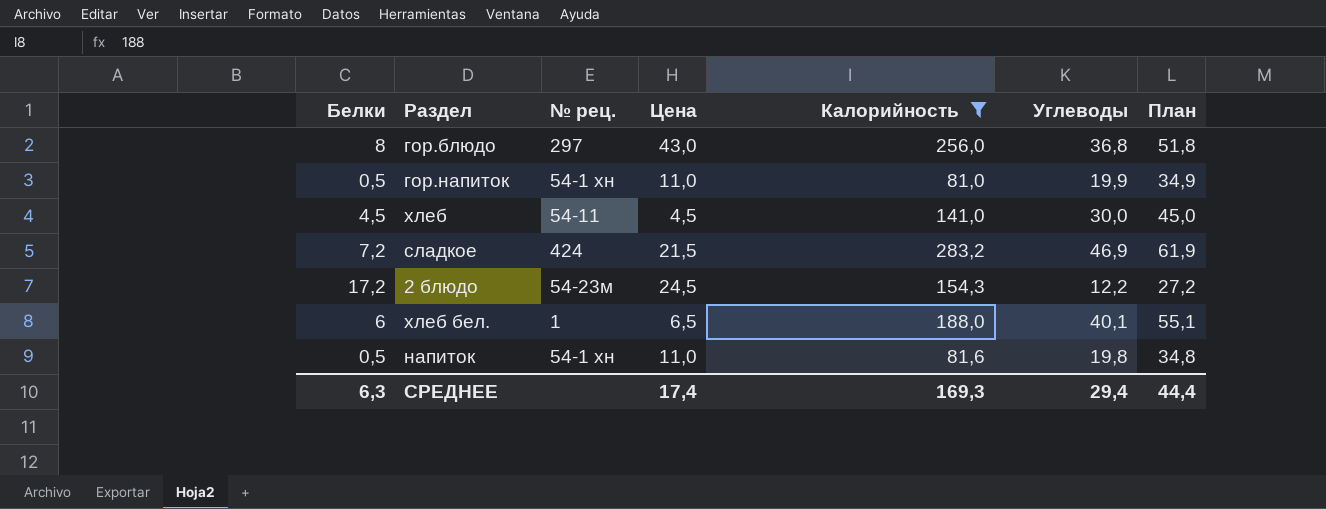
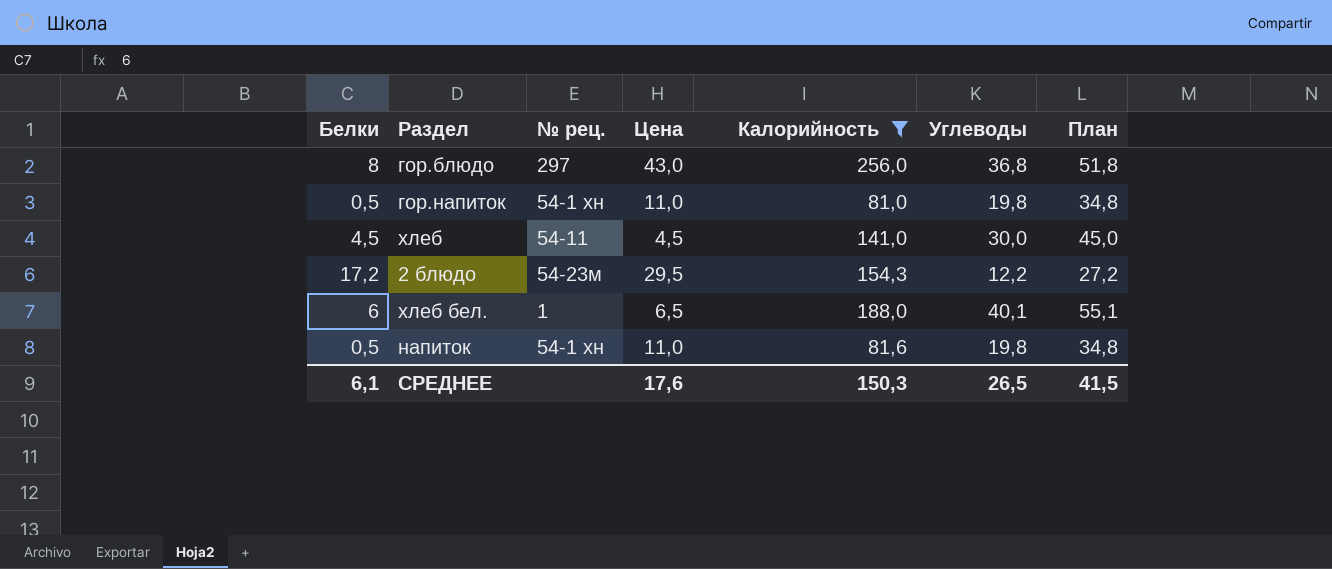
row сладкое: 7,2 | 424 | 21,5 | 283,2 | 46,9 | 61,9 -> none
гор.напиток | Углеводы: 19,9 -> 19,8
гор.напиток | План: 34,9 -> 34,8
2 блюдо | Цена: 24,5 -> 29,5
СРЕДНЕЕ | Белки: 6,3 -> 6,1
СРЕДНЕЕ | Цена: 17,4 -> 17,6
СРЕДНЕЕ | Калорийность: 169,3 -> 150,3
СРЕДНЕЕ | Углеводы: 29,4 -> 26,5
СРЕДНЕЕ | План: 44,4 -> 41,5

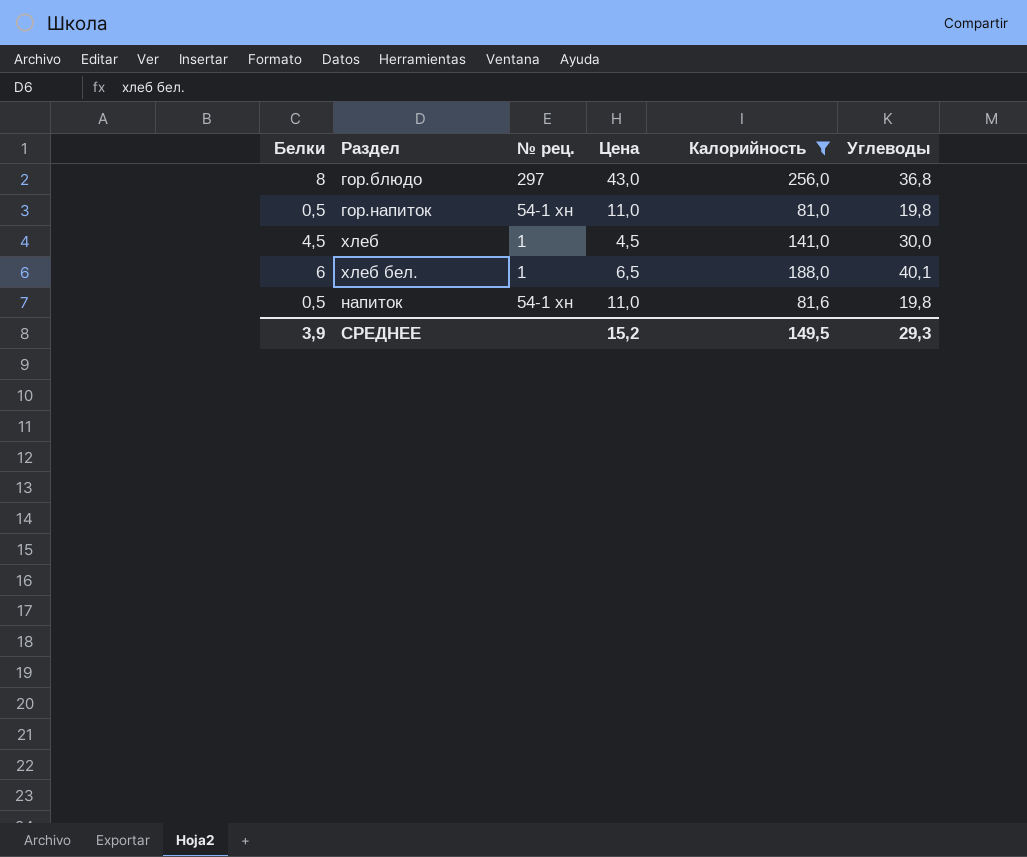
column План | formula: [Углеводы] + 15 -> none
row 2 блюдо: 17,2 | 54-23м | 29,5 | 154,3 | 12,2 | 27,2 -> none
хлеб | № рец.: 54-11 -> 1
СРЕДНЕЕ | Белки: 6,1 -> 3,9
СРЕДНЕЕ | Цена: 17,6 -> 15,2
СРЕДНЕЕ | Калорийность: 150,3 -> 149,5
СРЕДНЕЕ | Углеводы: 26,5 -> 29,3

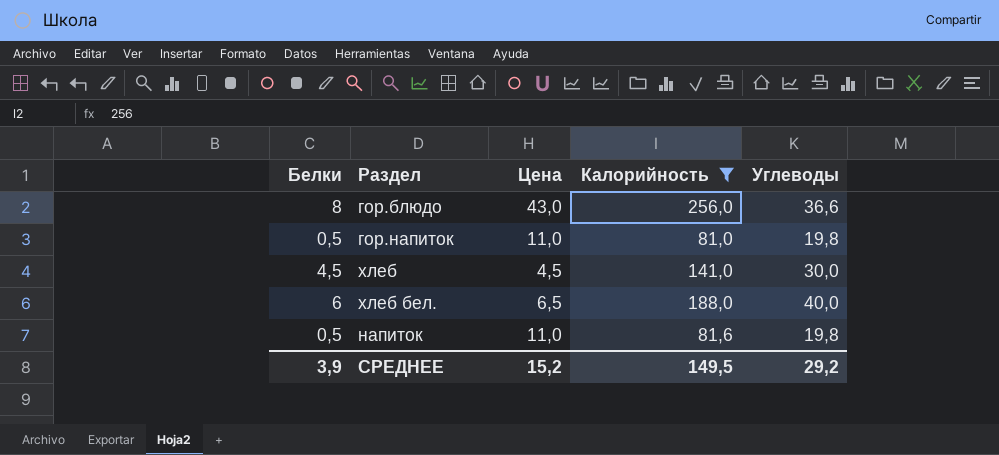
column № рец. | position: 3 -> none
гор.блюдо | Углеводы: 36,8 -> 36,6
хлеб бел. | Углеводы: 40,1 -> 40,0
СРЕДНЕЕ | Углеводы: 29,3 -> 29,2

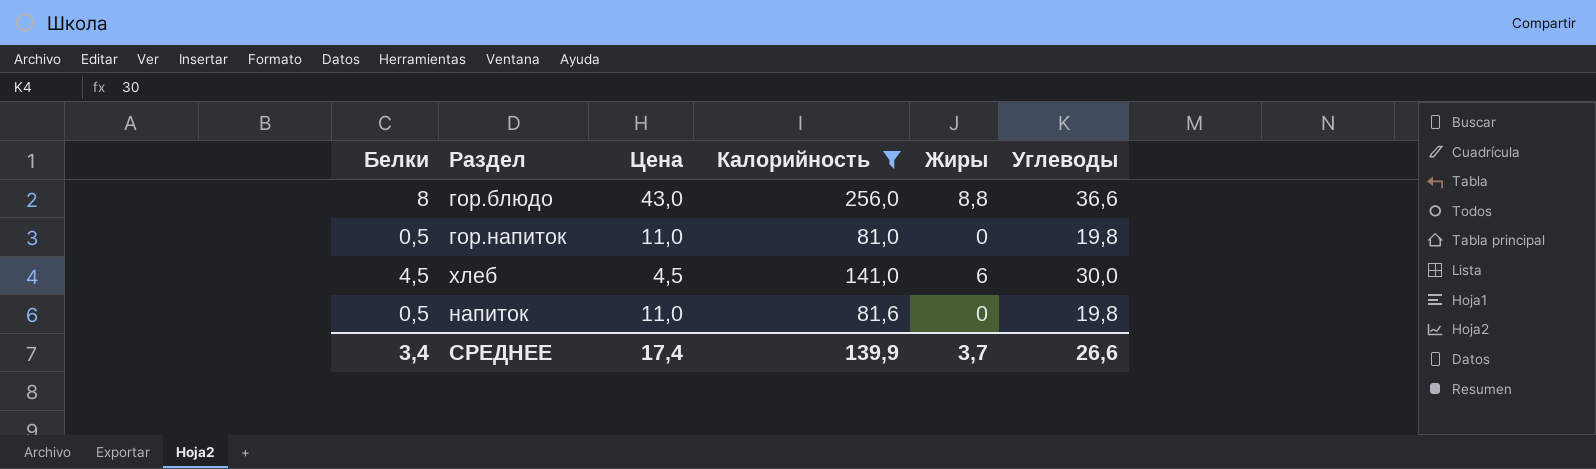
column Жиры | position: none -> 5
row хлеб бел.: 6 | 6,5 | 188,0 | 40,0 -> none
СРЕДНЕЕ | Белки: 3,9 -> 3,4
СРЕДНЕЕ | Цена: 15,2 -> 17,4
СРЕДНЕЕ | Калорийность: 149,5 -> 139,9
СРЕДНЕЕ | Углеводы: 29,2 -> 26,6

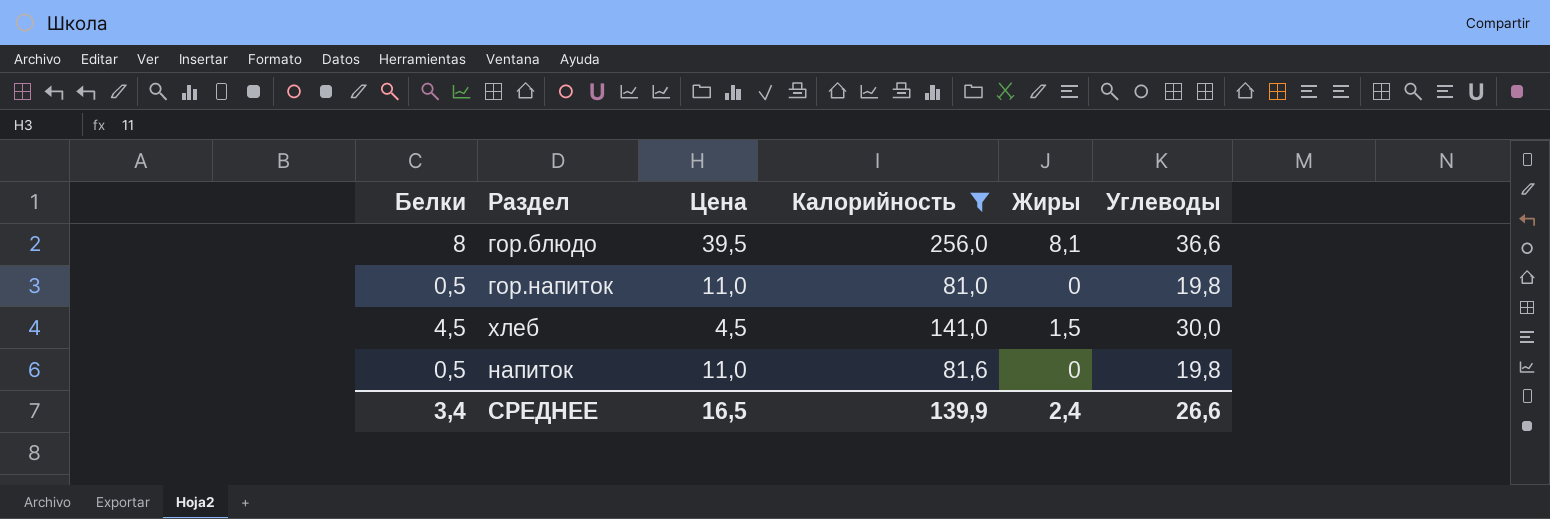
гор.блюдо | Цена: 43,0 -> 39,5
гор.блюдо | Жиры: 8,8 -> 8,1
хлеб | Жиры: 6 -> 1,5
СРЕДНЕЕ | Цена: 17,4 -> 16,5
СРЕДНЕЕ | Жиры: 3,7 -> 2,4

